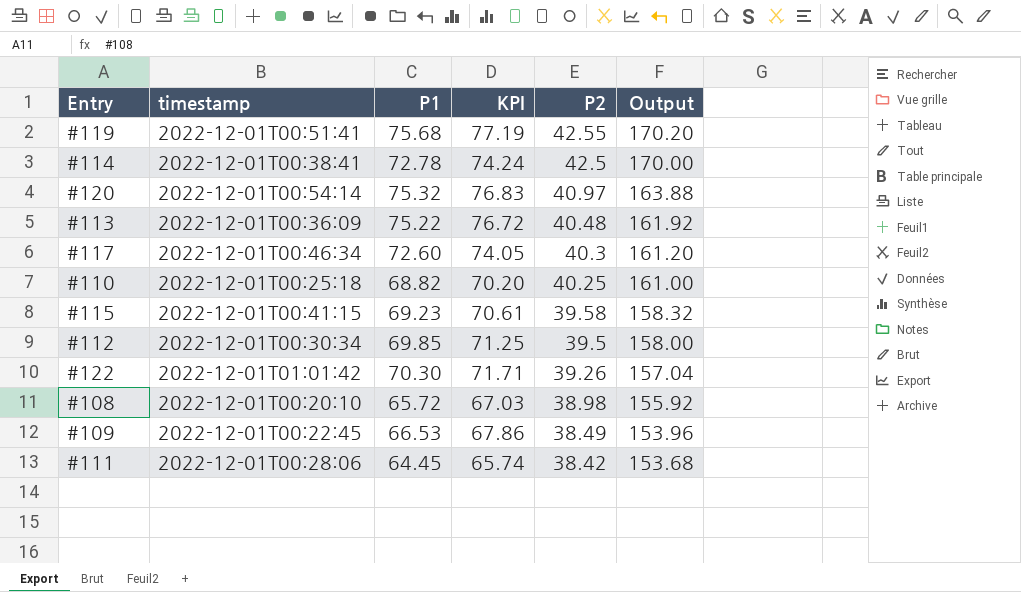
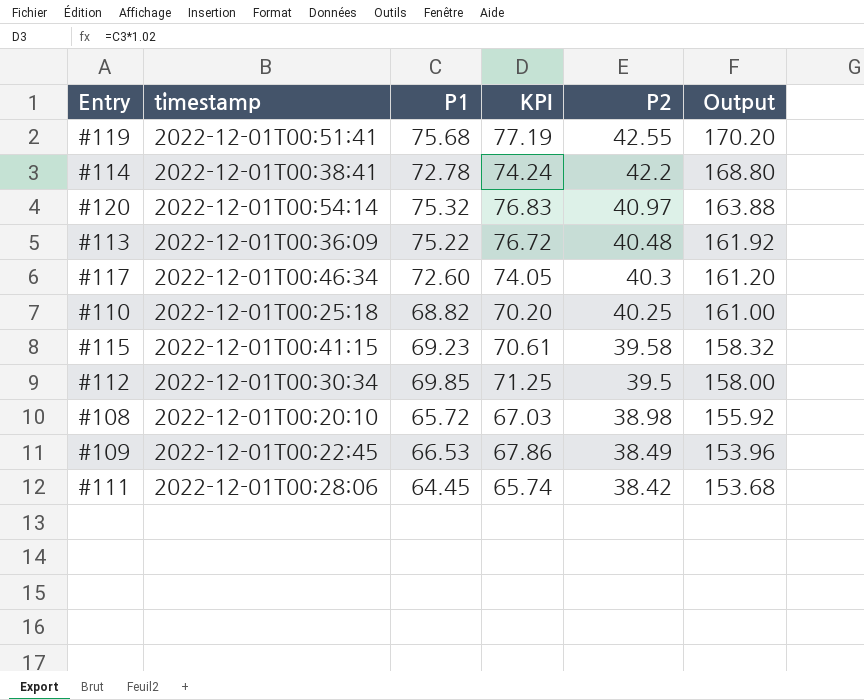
row #122: 2022-12-01T01:01:42 | 70.30 | 71.71 | 39.26 | 157.04 -> none
#114 | P2: 42.5 -> 42.2
#114 | Output: 170.00 -> 168.80

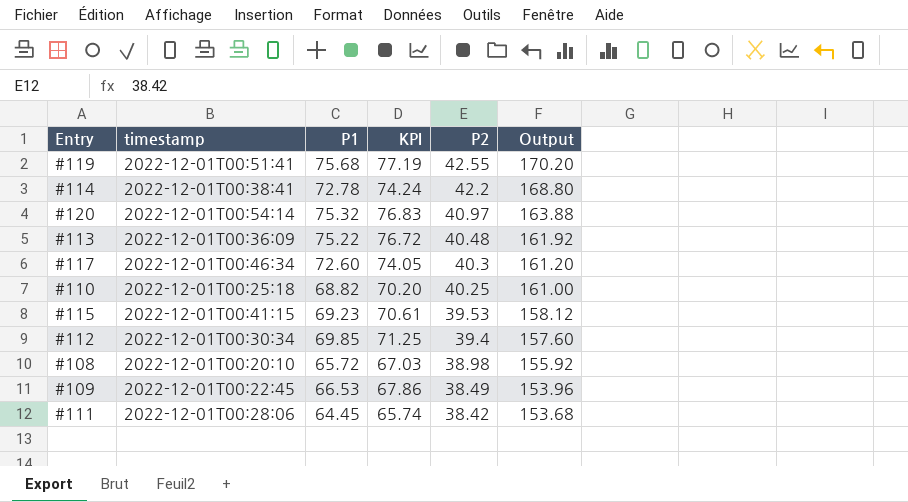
#115 | P2: 39.58 -> 39.53
#115 | Output: 158.32 -> 158.12
#112 | P2: 39.5 -> 39.4
#112 | Output: 158.00 -> 157.60

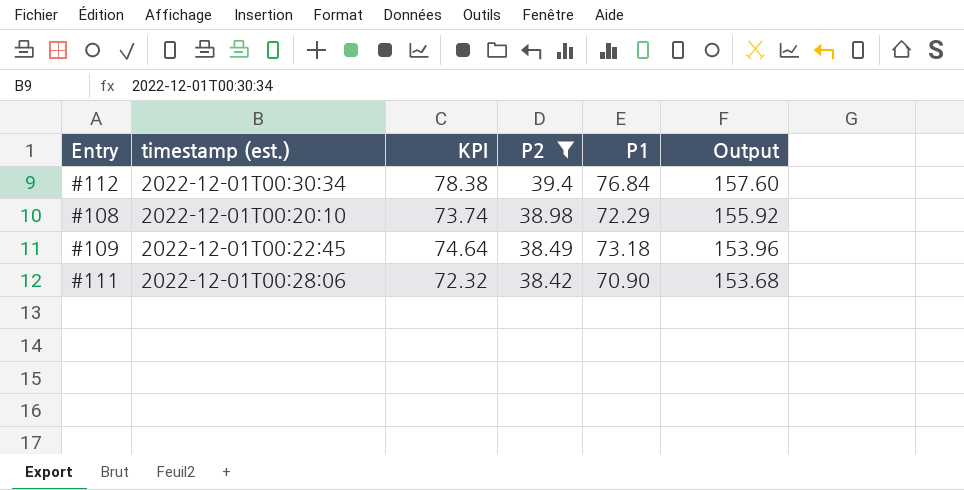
filter: none -> P2 <= 39.4
column name: timestamp -> timestamp (est.)
column P1 | position: 3 -> 5
#112 | KPI: 71.25 -> 78.38
#112 | P1: 69.85 -> 76.84
#108 | KPI: 67.03 -> 73.74
#108 | P1: 65.72 -> 72.29
#109 | KPI: 67.86 -> 74.64
#109 | P1: 66.53 -> 73.18
#111 | KPI: 65.74 -> 72.32
#111 | P1: 64.45 -> 70.90

